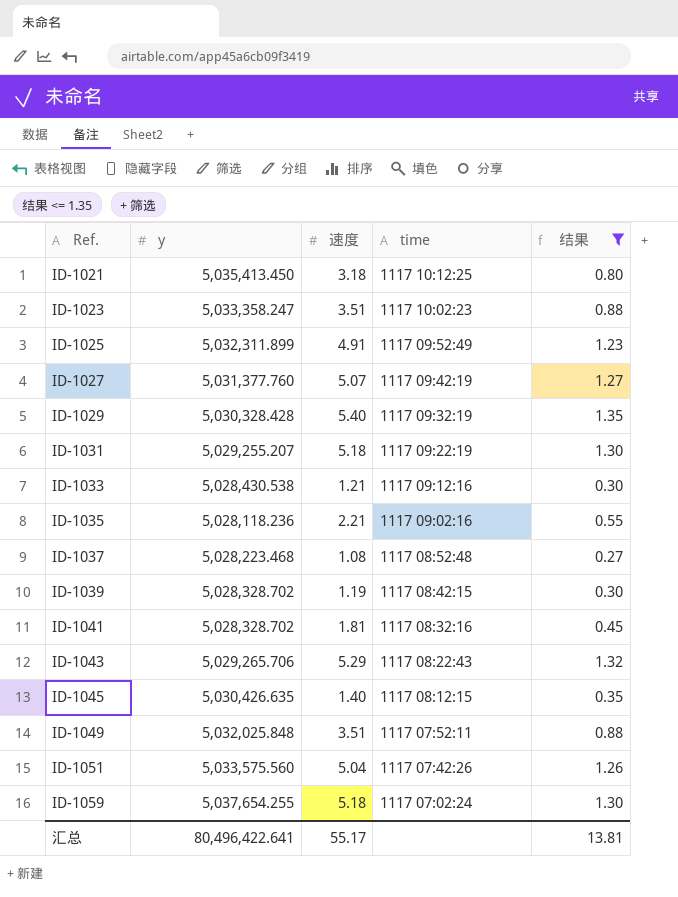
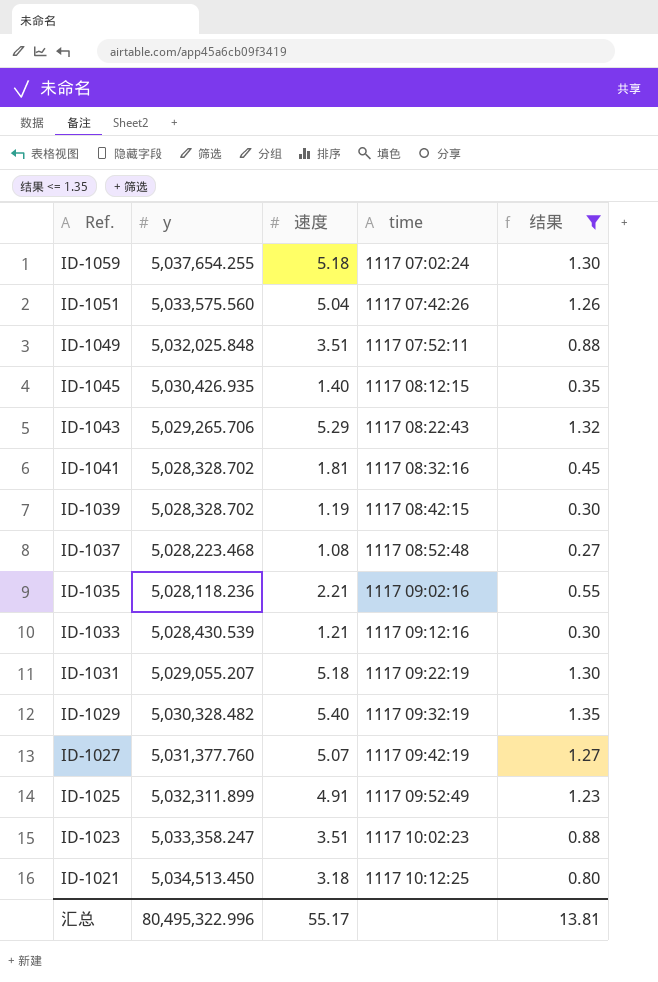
row order: Ref. ascending -> Ref. descending
ID-1045 | y: 5,030,426.635 -> 5,030,426.935
ID-1033 | y: 5,028,430.538 -> 5,028,430.539
ID-1031 | y: 5,029,255.207 -> 5,029,055.207
ID-1029 | y: 5,030,328.428 -> 5,030,328.482
ID-1021 | y: 5,035,413.450 -> 5,034,513.450
汇总 | y: 80,496,422.641 -> 80,495,322.996

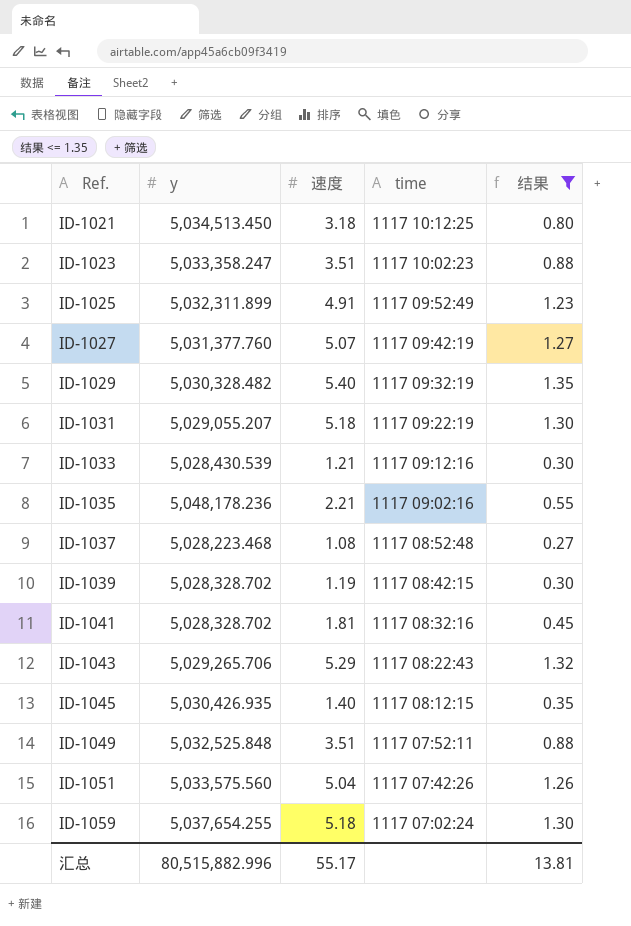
row order: Ref. descending -> Ref. ascending
ID-1035 | y: 5,028,118.236 -> 5,048,178.236
ID-1049 | y: 5,032,025.848 -> 5,032,525.848
汇总 | y: 80,495,322.996 -> 80,515,882.996

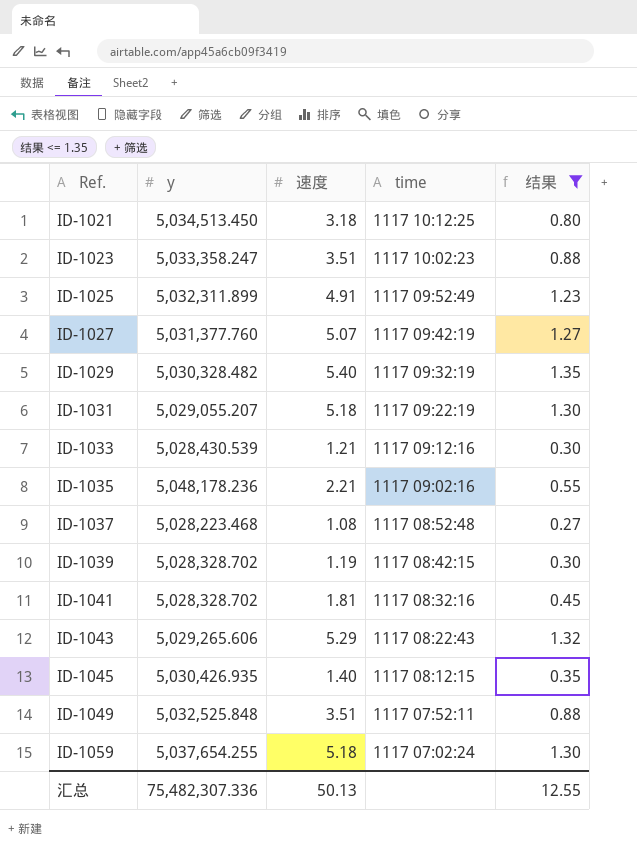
row ID-1051: 5,033,575.560 | 5.04 | 1117 07:42:26 | 1.26 -> none
ID-1043 | y: 5,029,265.706 -> 5,029,265.606
汇总 | y: 80,515,882.996 -> 75,482,307.336
汇总 | 速度: 55.17 -> 50.13
汇总 | 结果: 13.81 -> 12.55

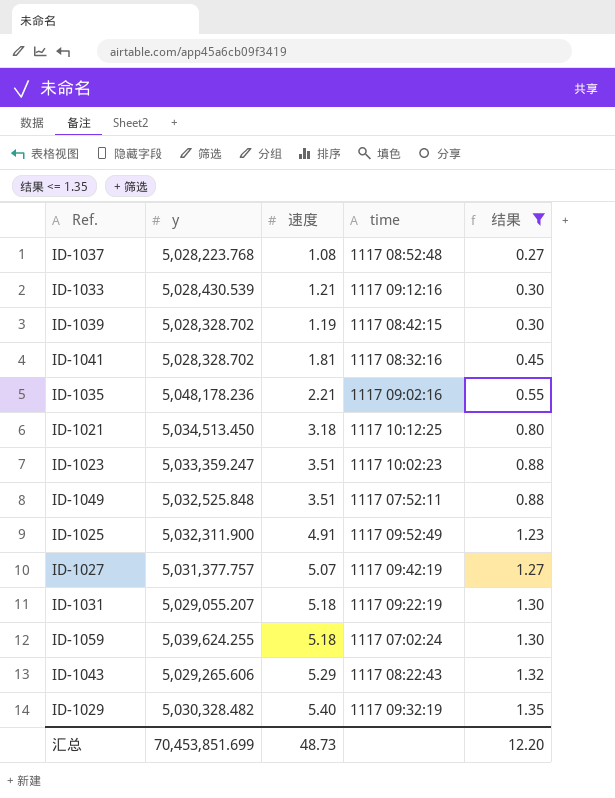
row order: Ref. ascending -> 结果 ascending
row ID-1045: 5,030,426.935 | 1.40 | 1117 08:12:15 | 0.35 -> none
ID-1037 | y: 5,028,223.468 -> 5,028,223.768
ID-1023 | y: 5,033,358.247 -> 5,033,359.247
ID-1025 | y: 5,032,311.899 -> 5,032,311.900
ID-1027 | y: 5,031,377.760 -> 5,031,377.757
ID-1059 | y: 5,037,654.255 -> 5,039,624.255
汇总 | y: 75,482,307.336 -> 70,453,851.699
汇总 | 速度: 50.13 -> 48.73
汇总 | 结果: 12.55 -> 12.20

